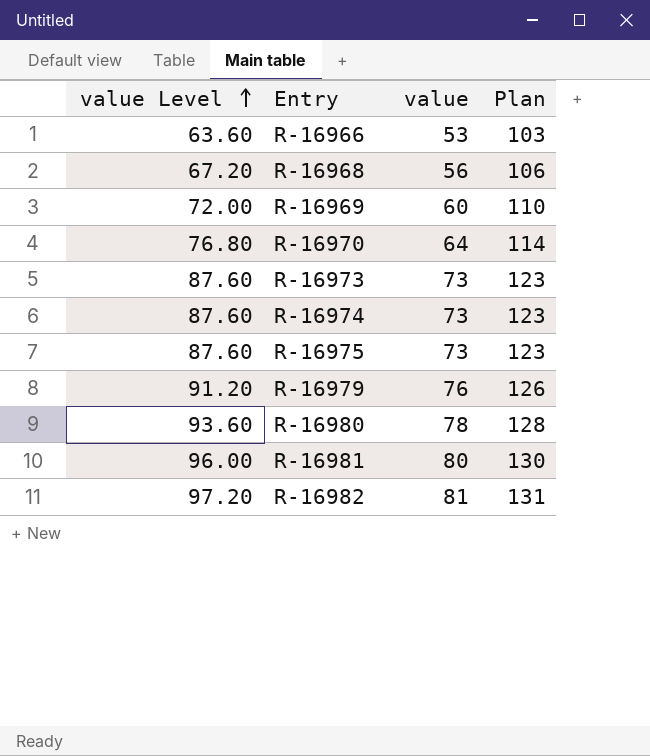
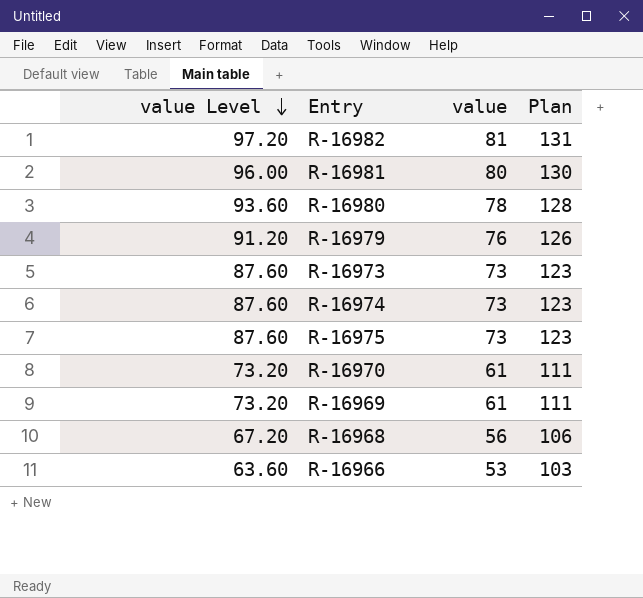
row order: value Level ascending -> value Level descending
R-16970 | value Level: 76.80 -> 73.20
R-16970 | value: 64 -> 61
R-16970 | Plan: 114 -> 111
R-16969 | value Level: 72.00 -> 73.20
R-16969 | value: 60 -> 61
R-16969 | Plan: 110 -> 111

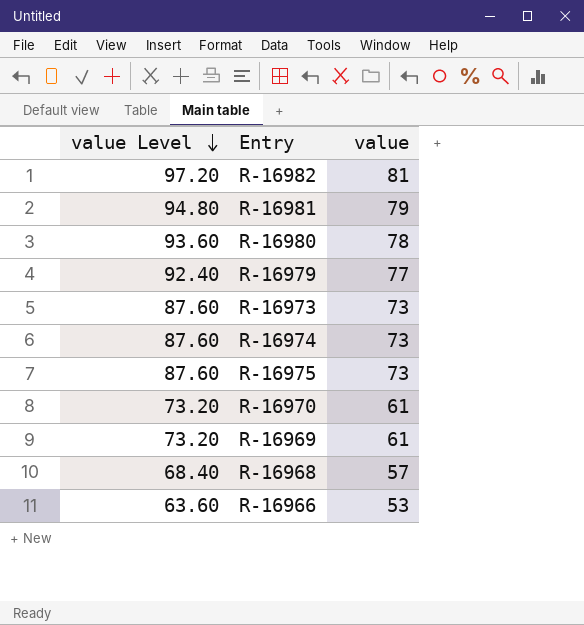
column Plan | formula: [value] + 50 -> none
R-16981 | value Level: 96.00 -> 94.80
R-16981 | value: 80 -> 79
R-16979 | value Level: 91.20 -> 92.40
R-16979 | value: 76 -> 77
R-16968 | value Level: 67.20 -> 68.40
R-16968 | value: 56 -> 57

